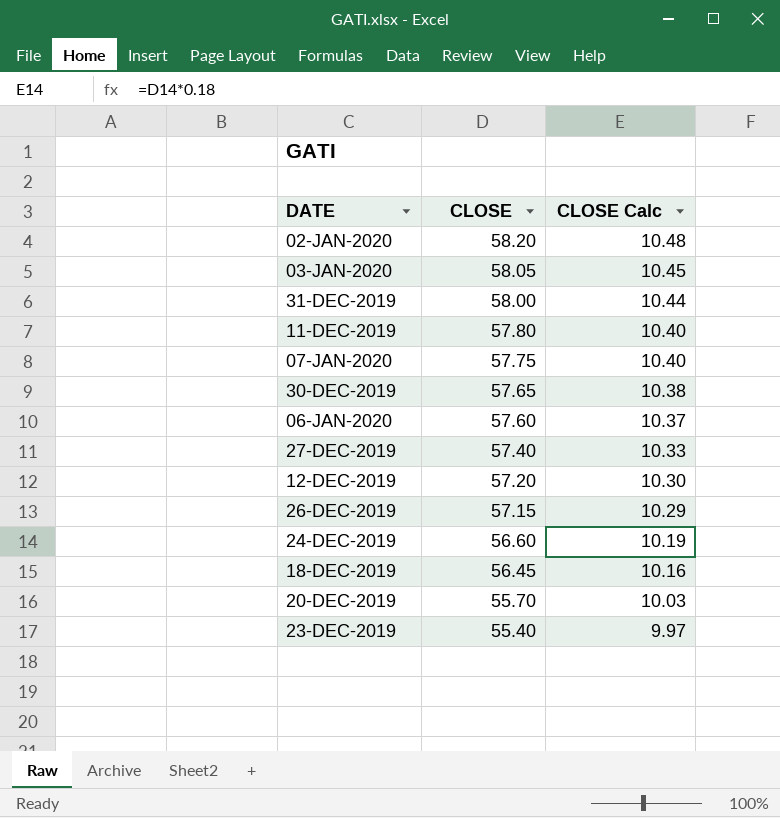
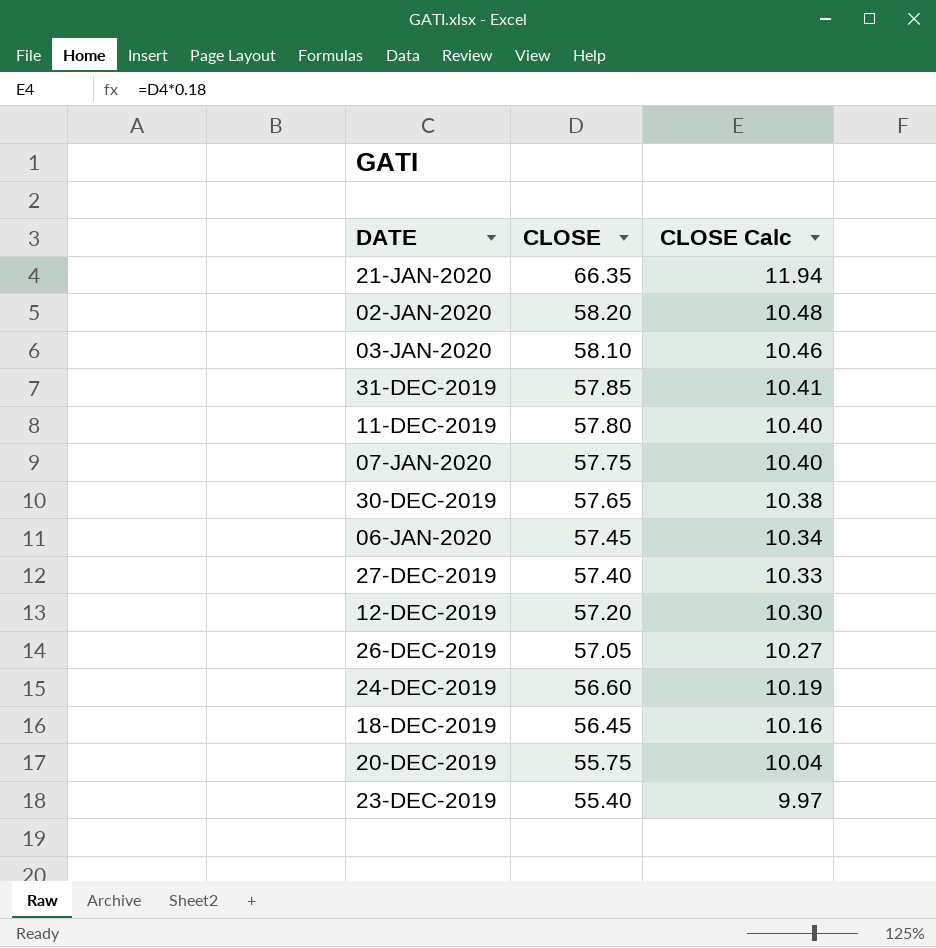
row 21-JAN-2020: none -> 66.35 | 11.94
03-JAN-2020 | CLOSE: 58.05 -> 58.10
03-JAN-2020 | CLOSE Calc: 10.45 -> 10.46
31-DEC-2019 | CLOSE: 58.00 -> 57.85
31-DEC-2019 | CLOSE Calc: 10.44 -> 10.41
06-JAN-2020 | CLOSE: 57.60 -> 57.45
06-JAN-2020 | CLOSE Calc: 10.37 -> 10.34
26-DEC-2019 | CLOSE: 57.15 -> 57.05
26-DEC-2019 | CLOSE Calc: 10.29 -> 10.27
20-DEC-2019 | CLOSE: 55.70 -> 55.75
20-DEC-2019 | CLOSE Calc: 10.03 -> 10.04

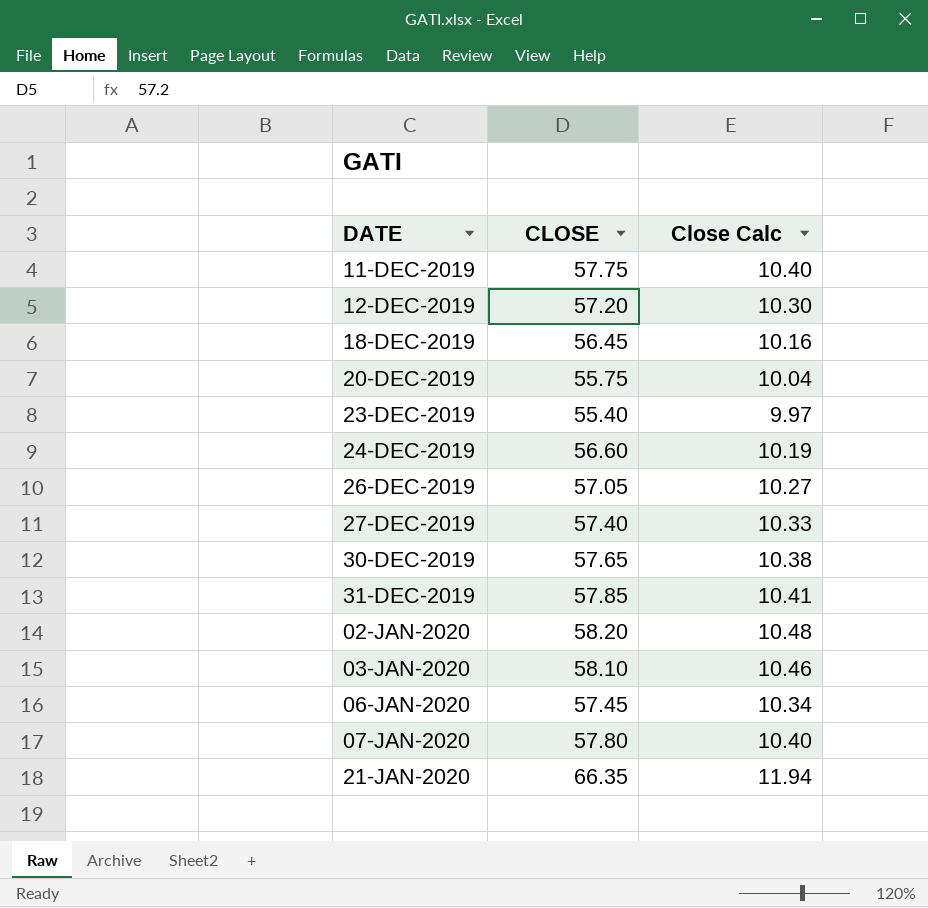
row order: CLOSE descending -> DATE ascending
column name: CLOSE Calc -> Close Calc
11-DEC-2019 | CLOSE: 57.80 -> 57.75
07-JAN-2020 | CLOSE: 57.75 -> 57.80

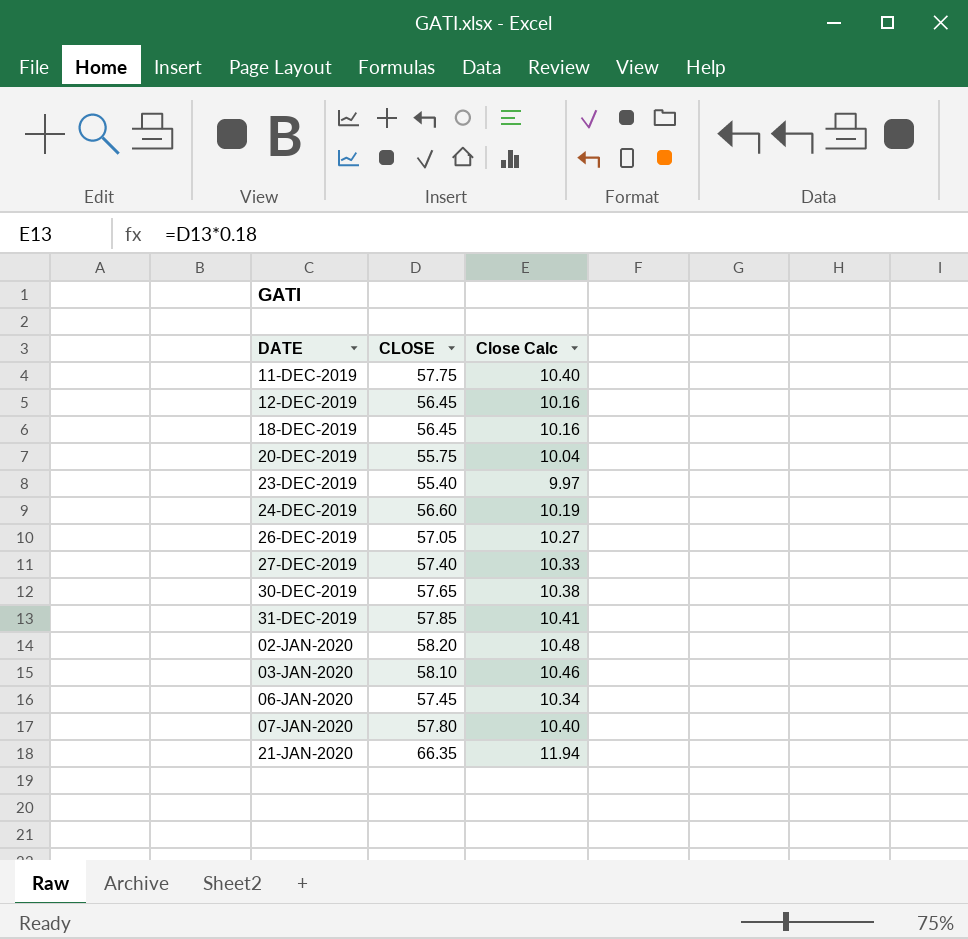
12-DEC-2019 | CLOSE: 57.20 -> 56.45
12-DEC-2019 | Close Calc: 10.30 -> 10.16

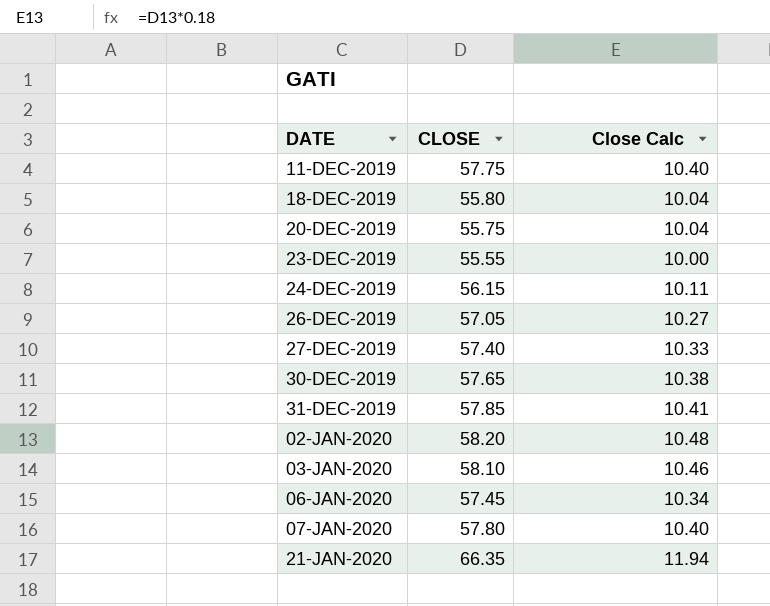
row 12-DEC-2019: 56.45 | 10.16 -> none
18-DEC-2019 | CLOSE: 56.45 -> 55.80
18-DEC-2019 | Close Calc: 10.16 -> 10.04
23-DEC-2019 | CLOSE: 55.40 -> 55.55
23-DEC-2019 | Close Calc: 9.97 -> 10.00
24-DEC-2019 | CLOSE: 56.60 -> 56.15
24-DEC-2019 | Close Calc: 10.19 -> 10.11

